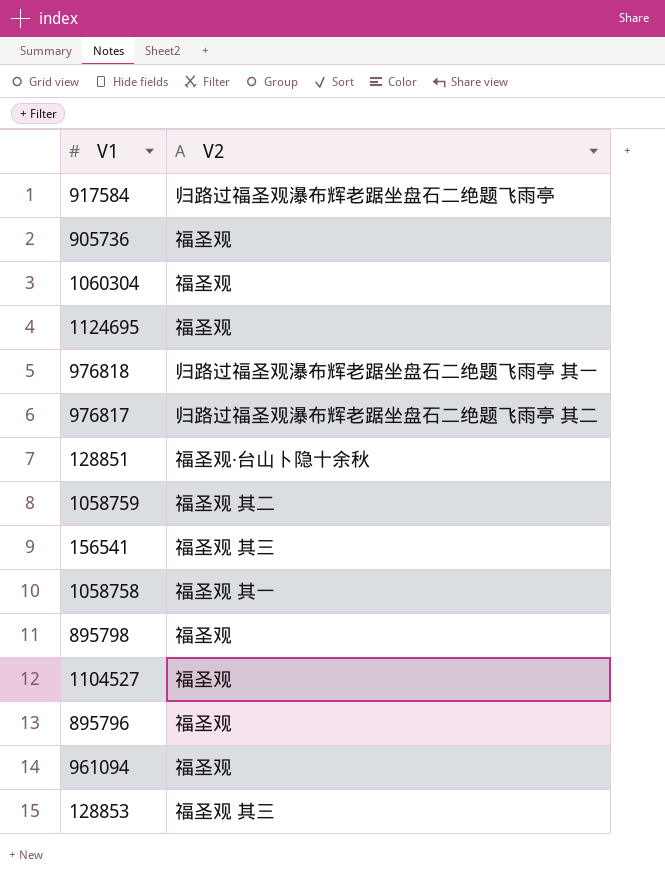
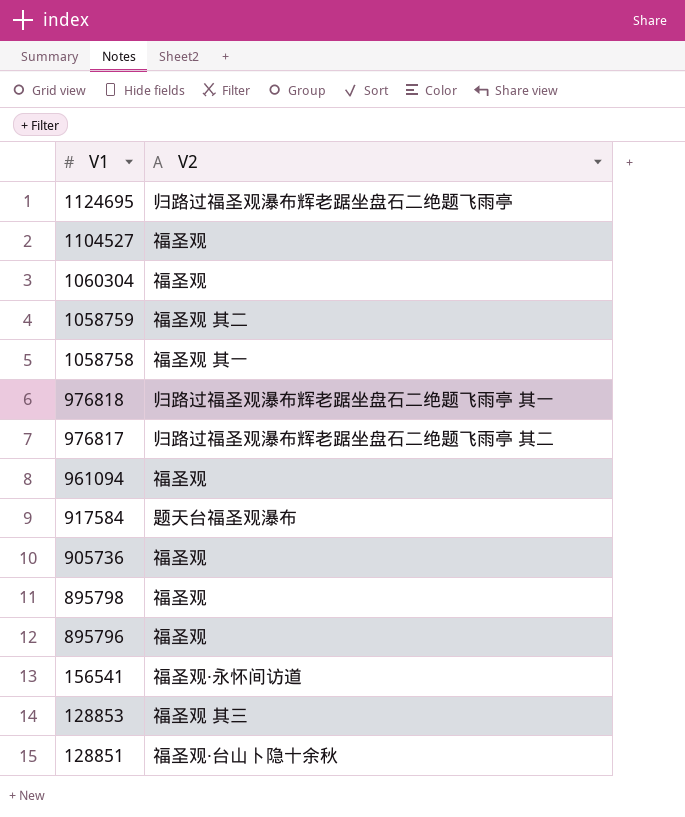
row order: none -> V1 descending
1124695 | V2: 福圣观 -> 归路过福圣观瀑布辉老踞坐盘石二绝题飞雨亭
917584 | V2: 归路过福圣观瀑布辉老踞坐盘石二绝题飞雨亭 -> 题天台福圣观瀑布
156541 | V2: 福圣观 其三 -> 福圣观·永怀间访道

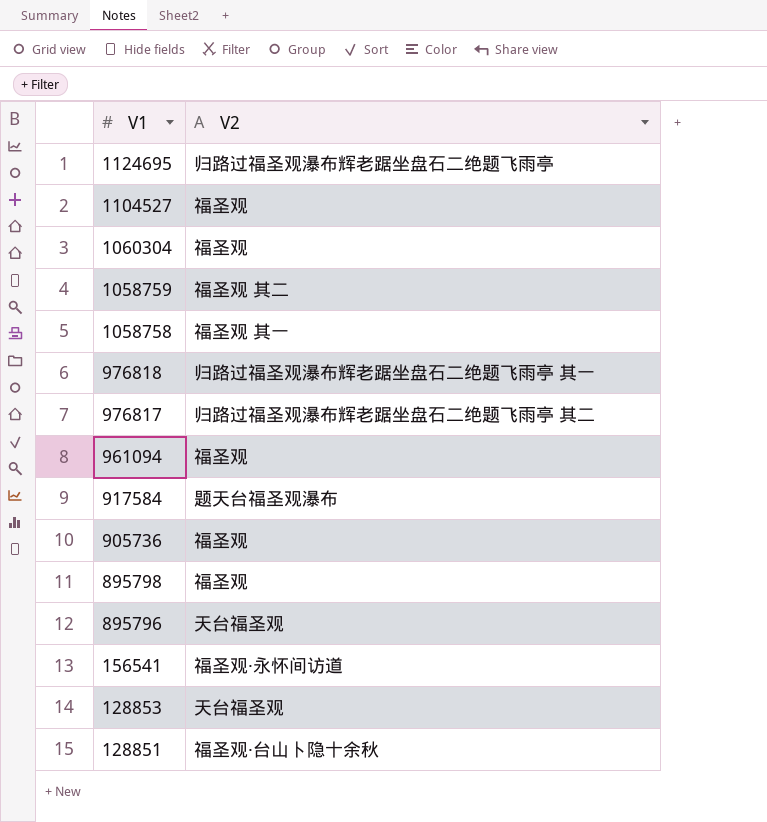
895796 | V2: 福圣观 -> 天台福圣观
128853 | V2: 福圣观 其三 -> 天台福圣观

